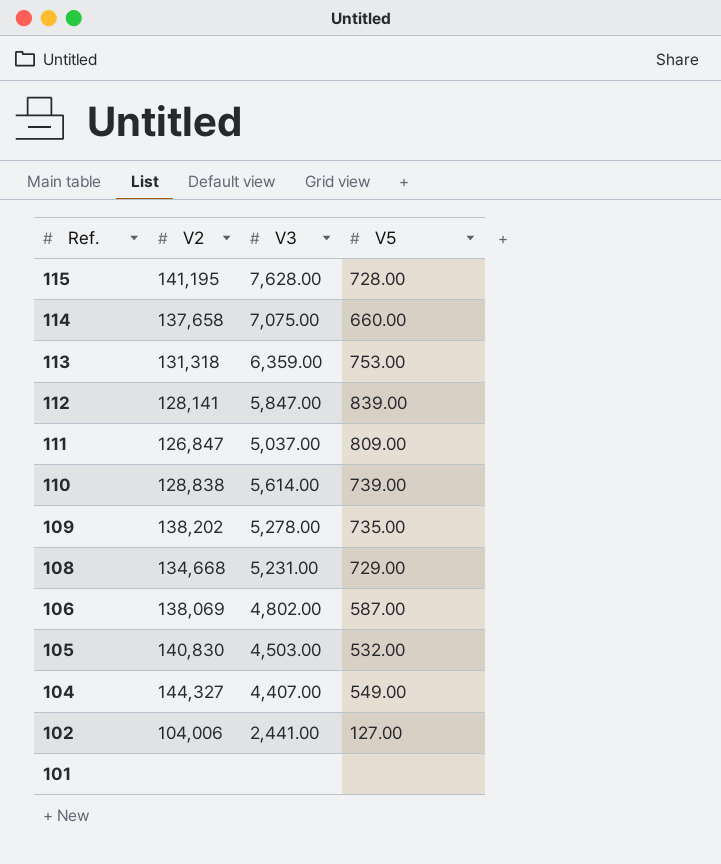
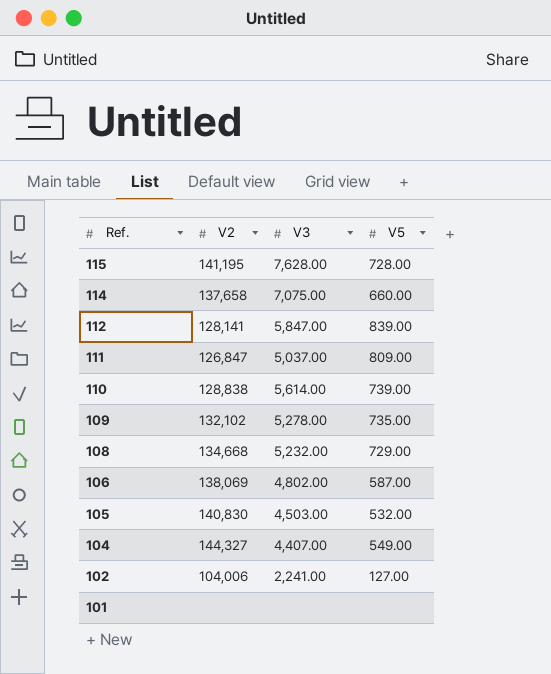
row 113: 131,318 | 6,359.00 | 753.00 -> none
109 | V2: 138,202 -> 132,102
108 | V3: 5,231.00 -> 5,232.00
102 | V3: 2,441.00 -> 2,241.00

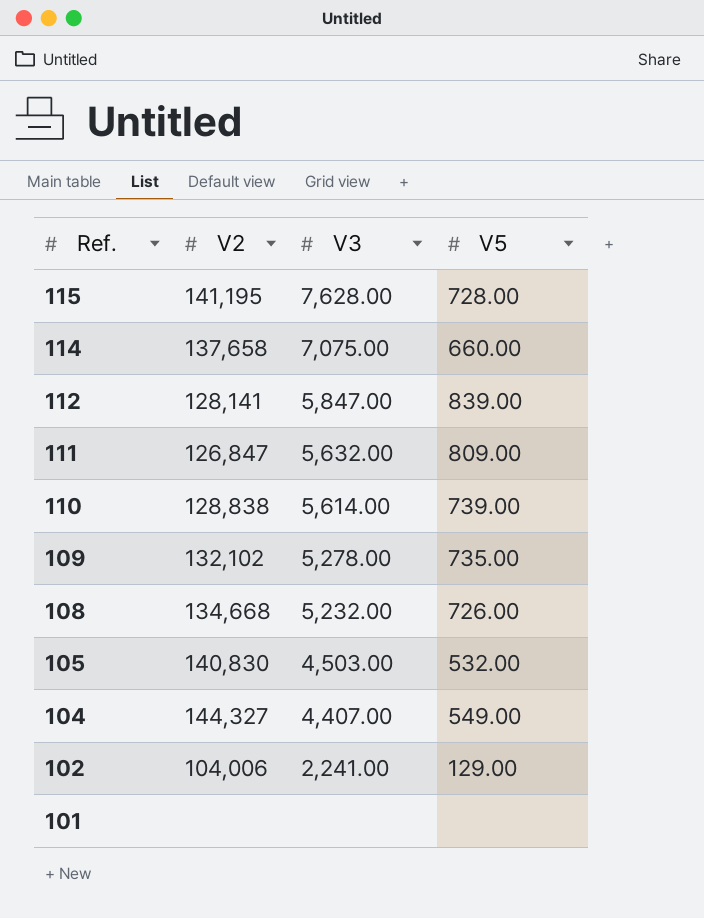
row 106: 138,069 | 4,802.00 | 587.00 -> none
111 | V3: 5,037.00 -> 5,632.00
108 | V5: 729.00 -> 726.00
102 | V5: 127.00 -> 129.00

